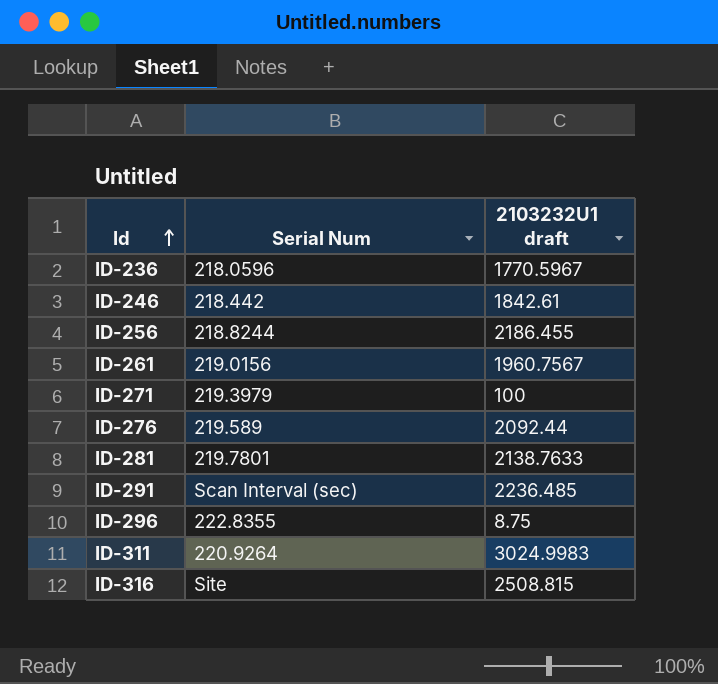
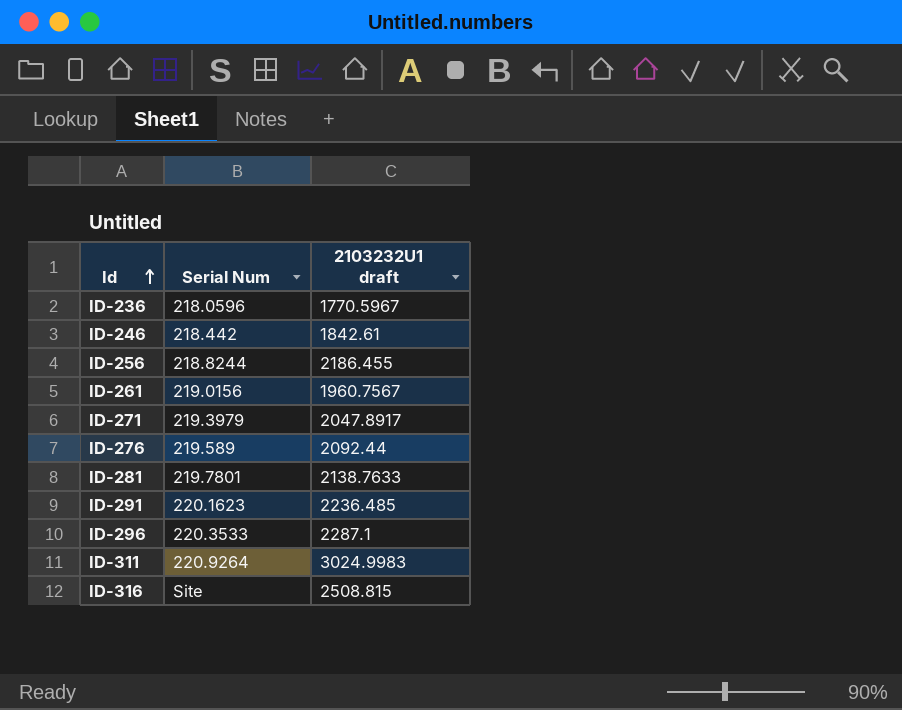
ID-271 | 2103232U1 draft: 100 -> 2047.8917
ID-291 | Serial Num: Scan Interval (sec) -> 220.1623
ID-296 | Serial Num: 222.8355 -> 220.3533
ID-296 | 2103232U1 draft: 8.75 -> 2287.1

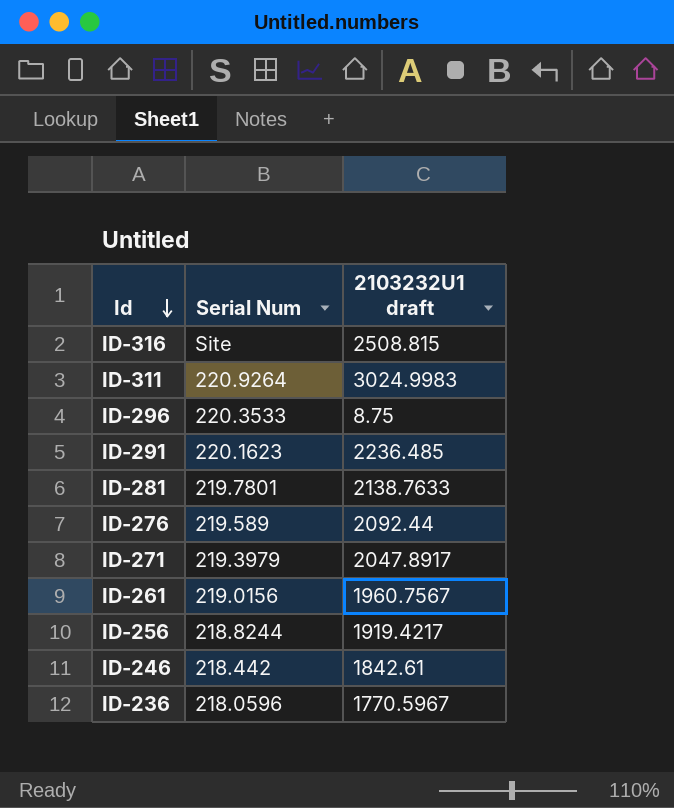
row order: Id ascending -> Id descending
ID-296 | 2103232U1 draft: 2287.1 -> 8.75
ID-256 | 2103232U1 draft: 2186.455 -> 1919.4217

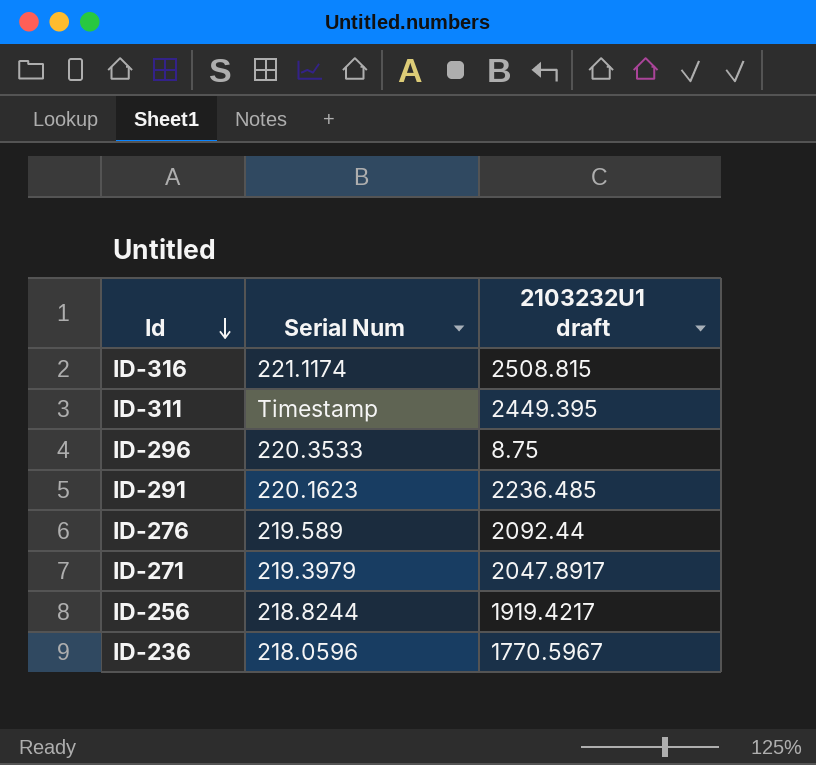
row ID-281: 219.7801 | 2138.7633 -> none
row ID-261: 219.0156 | 1960.7567 -> none
row ID-246: 218.442 | 1842.61 -> none
ID-316 | Serial Num: Site -> 221.1174
ID-311 | Serial Num: 220.9264 -> Timestamp
ID-311 | 2103232U1 draft: 3024.9983 -> 2449.395

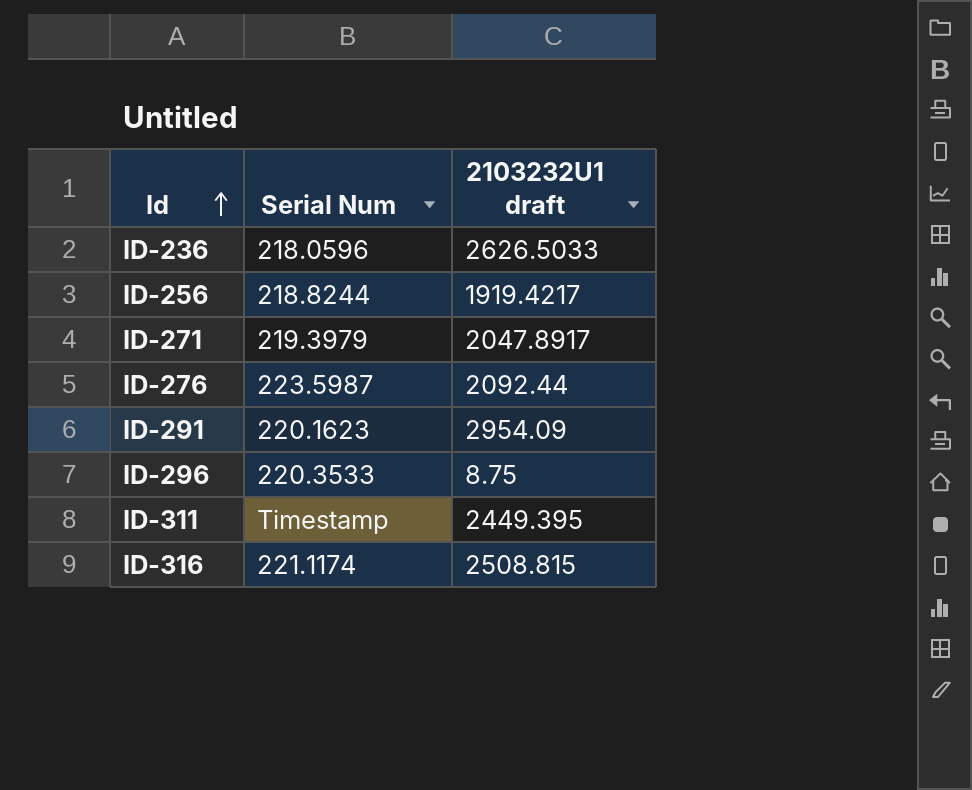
row order: Id descending -> Id ascending
ID-236 | 2103232U1 draft: 1770.5967 -> 2626.5033
ID-276 | Serial Num: 219.589 -> 223.5987
ID-291 | 2103232U1 draft: 2236.485 -> 2954.09

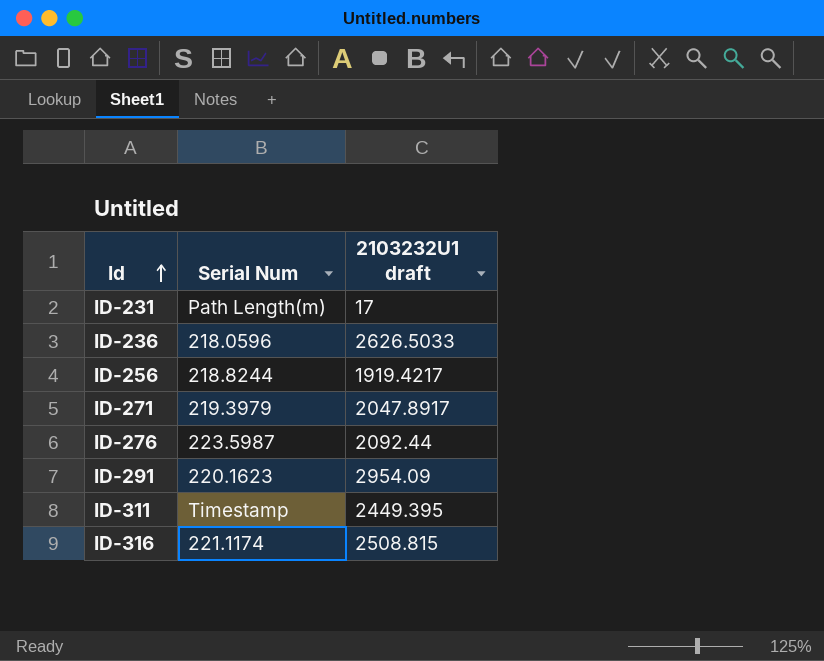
row ID-296: 220.3533 | 8.75 -> none
row ID-231: none -> Path Length(m) | 17

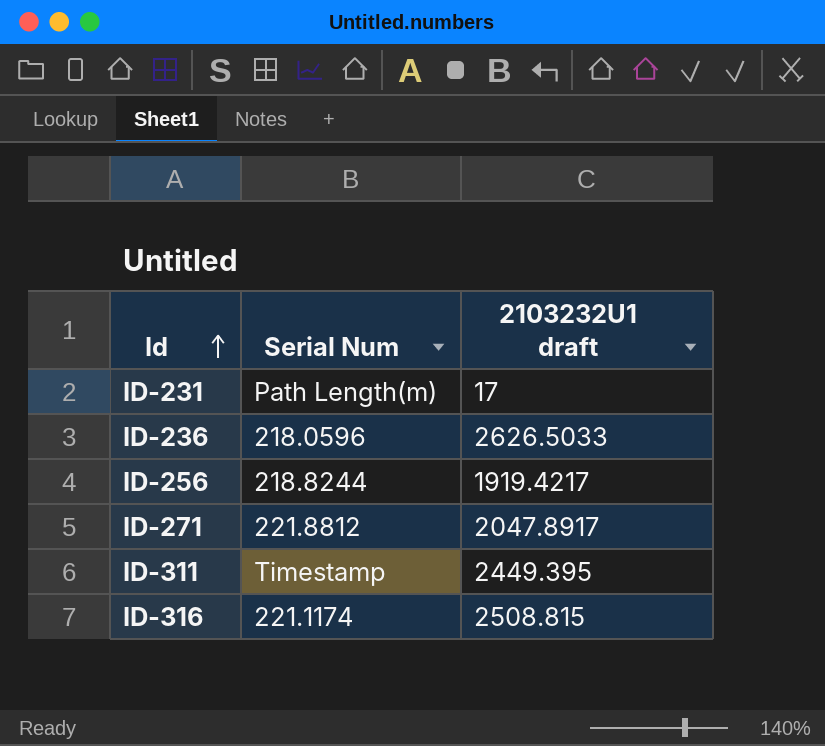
row ID-276: 223.5987 | 2092.44 -> none
row ID-291: 220.1623 | 2954.09 -> none
ID-271 | Serial Num: 219.3979 -> 221.8812

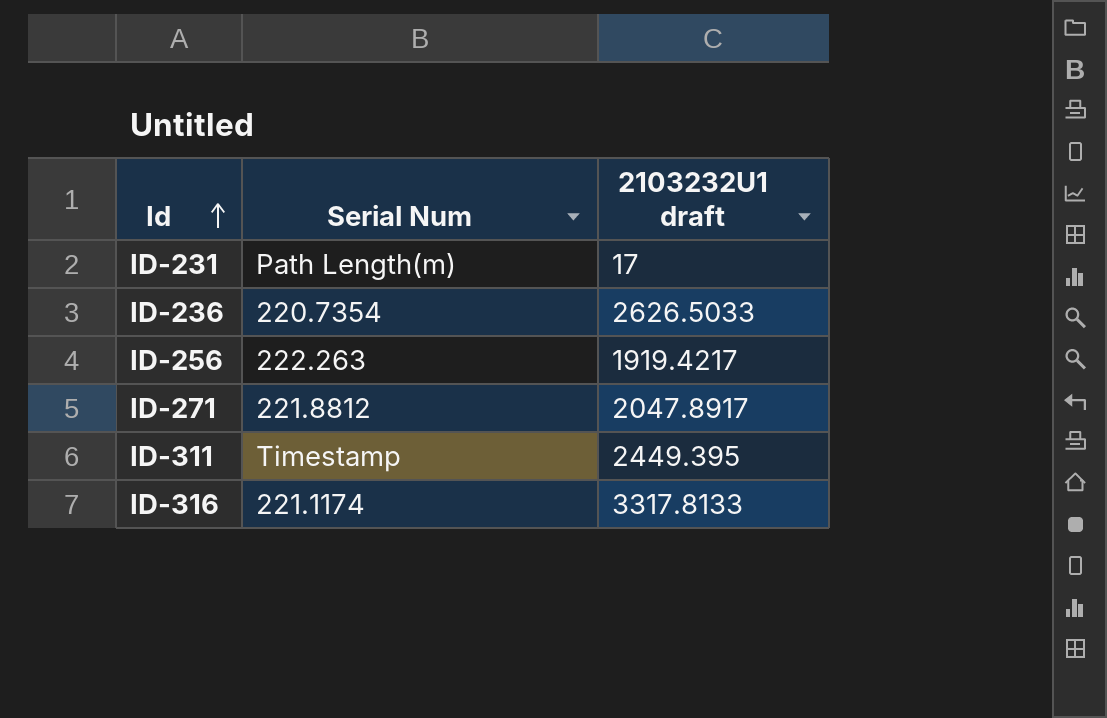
ID-236 | Serial Num: 218.0596 -> 220.7354
ID-256 | Serial Num: 218.8244 -> 222.263
ID-316 | 2103232U1 draft: 2508.815 -> 3317.8133

